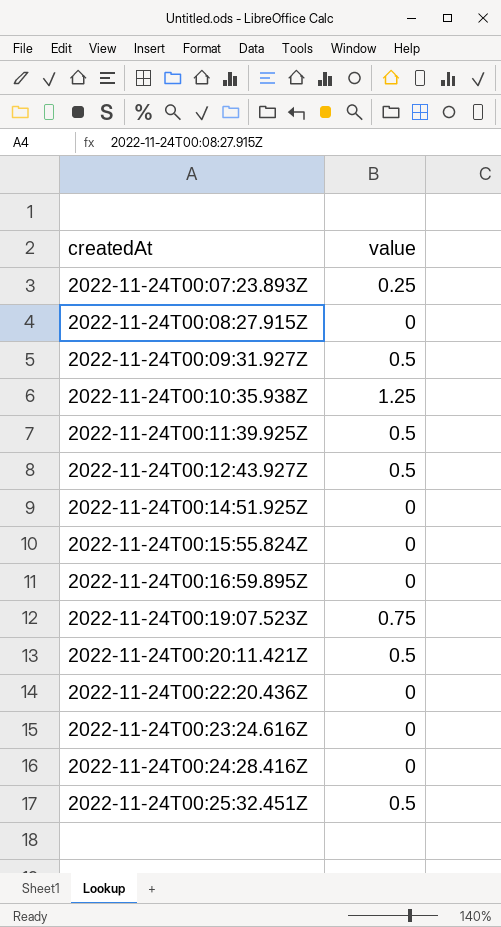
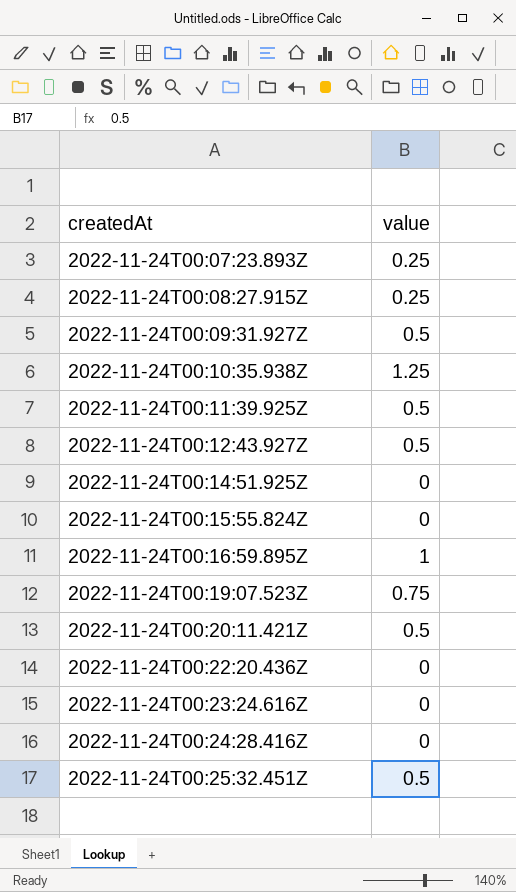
2022-11-24T00:08:27.915Z | value: 0 -> 0.25
2022-11-24T00:16:59.895Z | value: 0 -> 1

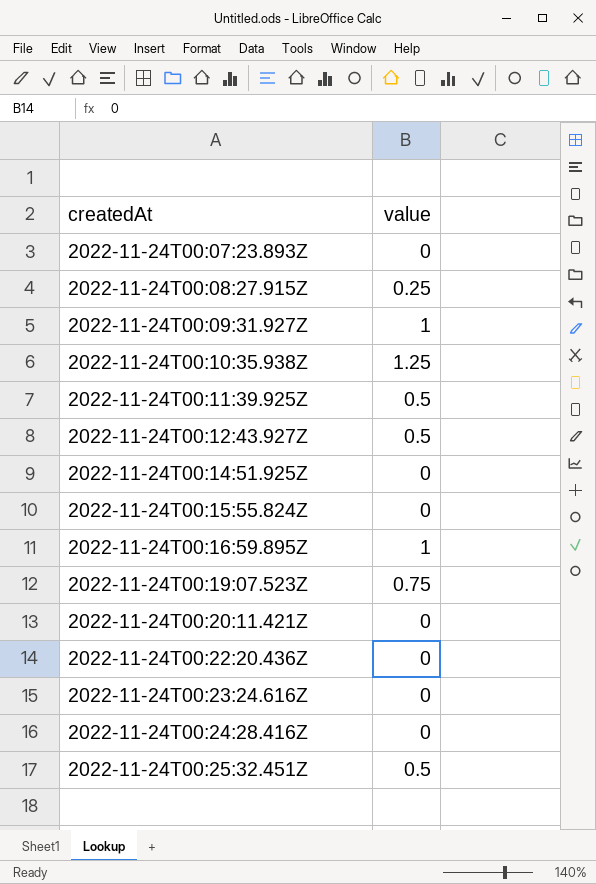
2022-11-24T00:07:23.893Z | value: 0.25 -> 0
2022-11-24T00:09:31.927Z | value: 0.5 -> 1
2022-11-24T00:20:11.421Z | value: 0.5 -> 0

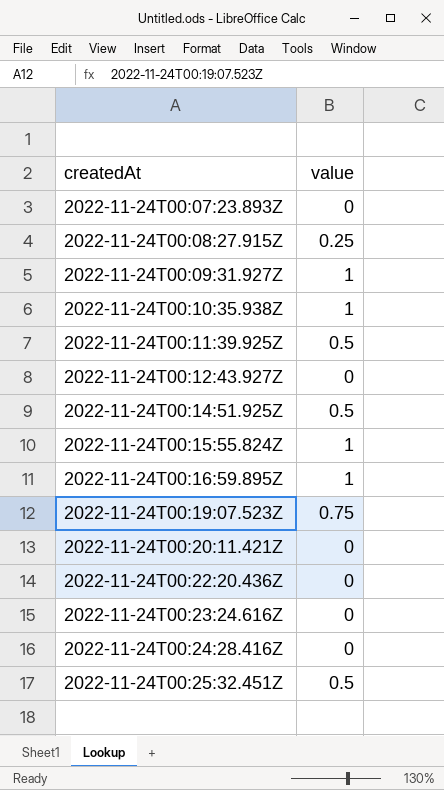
2022-11-24T00:10:35.938Z | value: 1.25 -> 1
2022-11-24T00:12:43.927Z | value: 0.5 -> 0
2022-11-24T00:14:51.925Z | value: 0 -> 0.5
2022-11-24T00:15:55.824Z | value: 0 -> 1

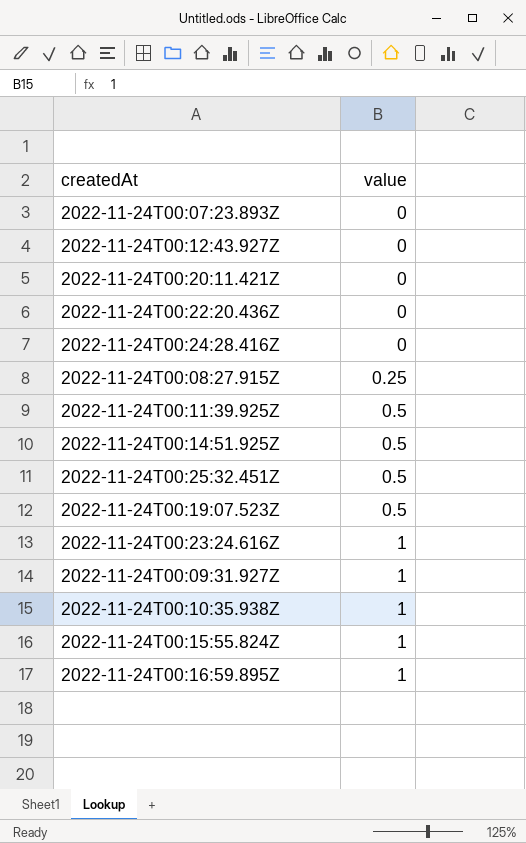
row order: createdAt ascending -> value ascending
2022-11-24T00:19:07.523Z | value: 0.75 -> 0.5
2022-11-24T00:23:24.616Z | value: 0 -> 1

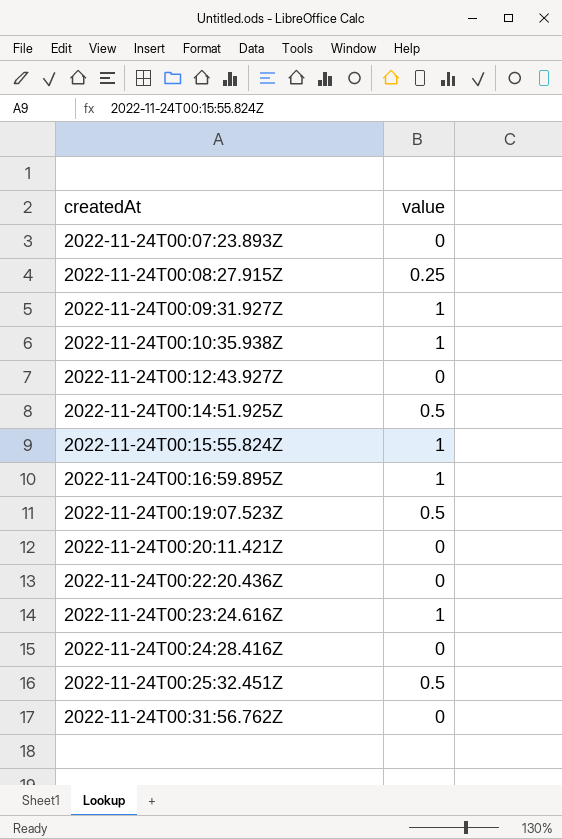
row order: value ascending -> createdAt ascending
row 2022-11-24T00:11:39.925Z: 0.5 -> none
row 2022-11-24T00:31:56.762Z: none -> 0

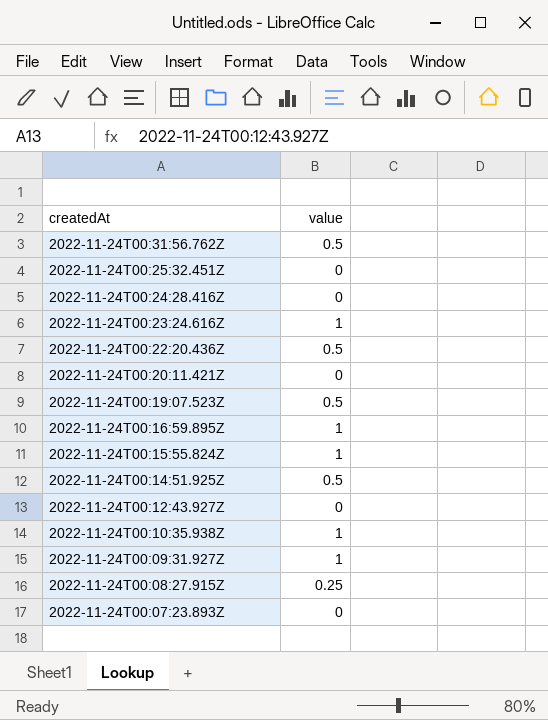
row order: createdAt ascending -> createdAt descending
2022-11-24T00:31:56.762Z | value: 0 -> 0.5
2022-11-24T00:25:32.451Z | value: 0.5 -> 0
2022-11-24T00:22:20.436Z | value: 0 -> 0.5

